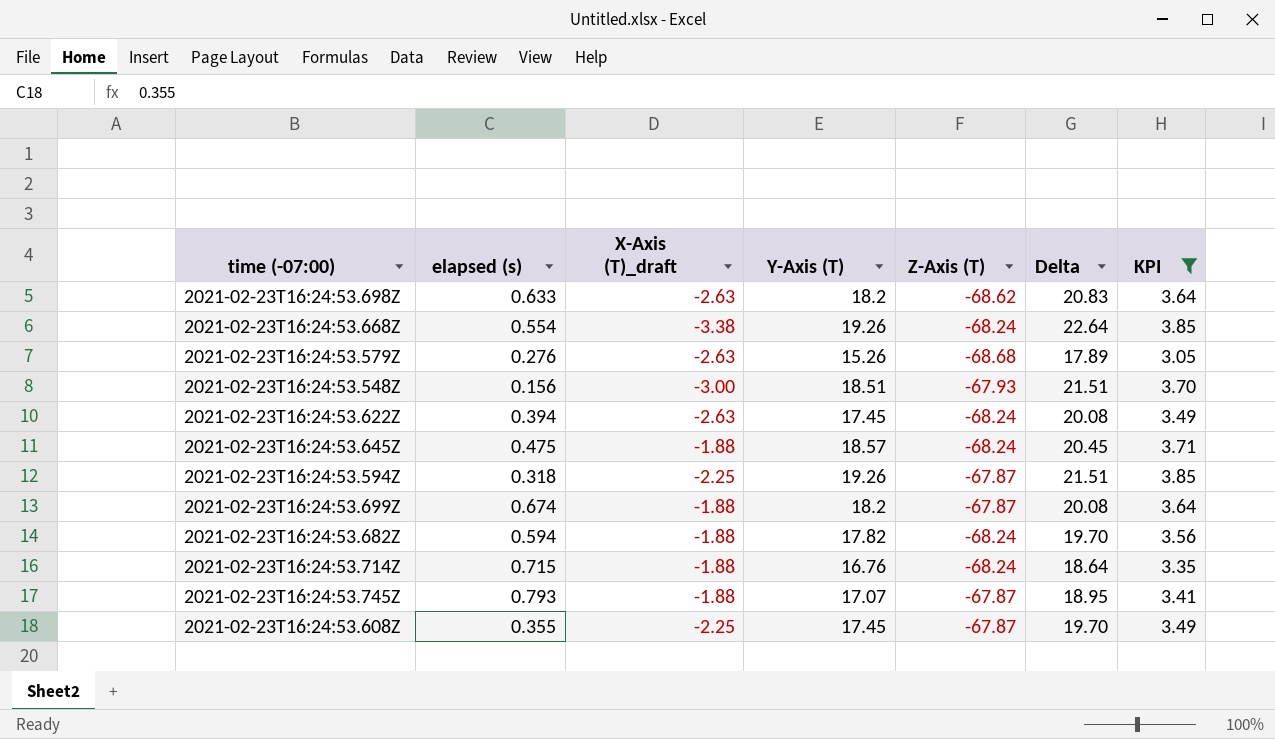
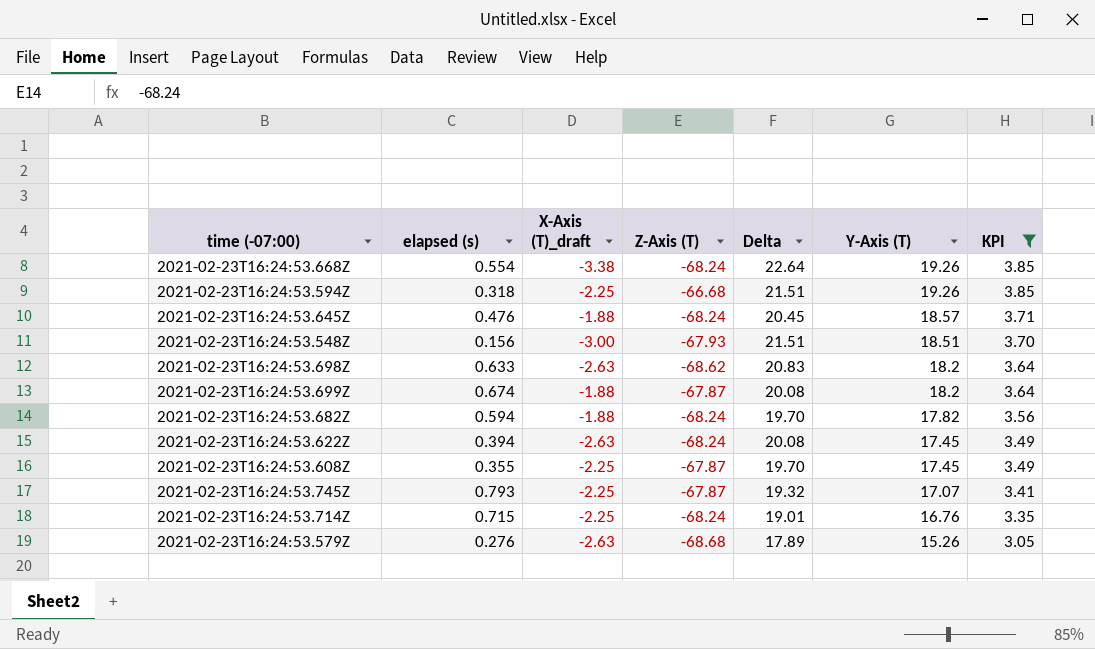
row order: none -> Y-Axis (T) descending
column Y-Axis (T) | position: 4 -> 6
2021-02-23T16:24:53.594Z | Z-Axis (T): -67.87 -> -66.68
2021-02-23T16:24:53.645Z | elapsed (s): 0.475 -> 0.476
2021-02-23T16:24:53.745Z | X-Axis (T)_draft: -1.88 -> -2.25
2021-02-23T16:24:53.745Z | Delta: 18.95 -> 19.32
2021-02-23T16:24:53.714Z | X-Axis (T)_draft: -1.88 -> -2.25
2021-02-23T16:24:53.714Z | Delta: 18.64 -> 19.01

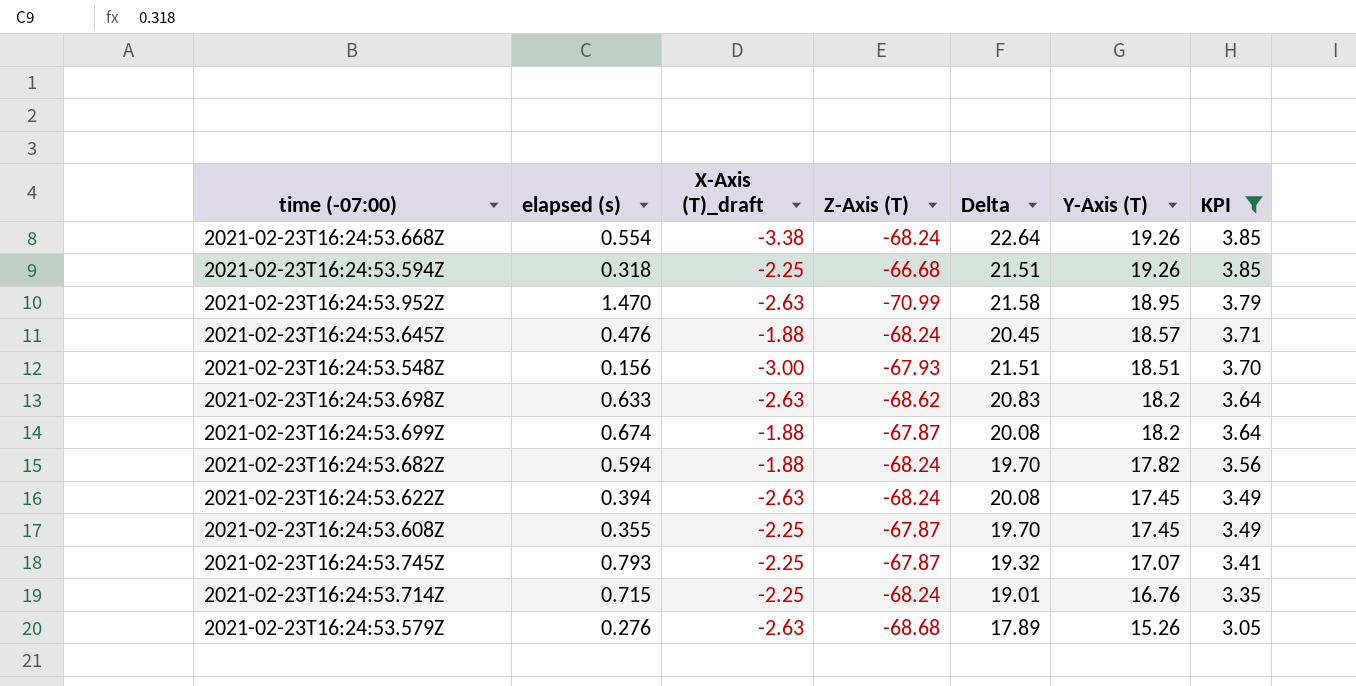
row 2021-02-23T16:24:53.952Z: none -> 1.470 | -2.63 | -70.99 | 21.58 | 18.95 | 3.79

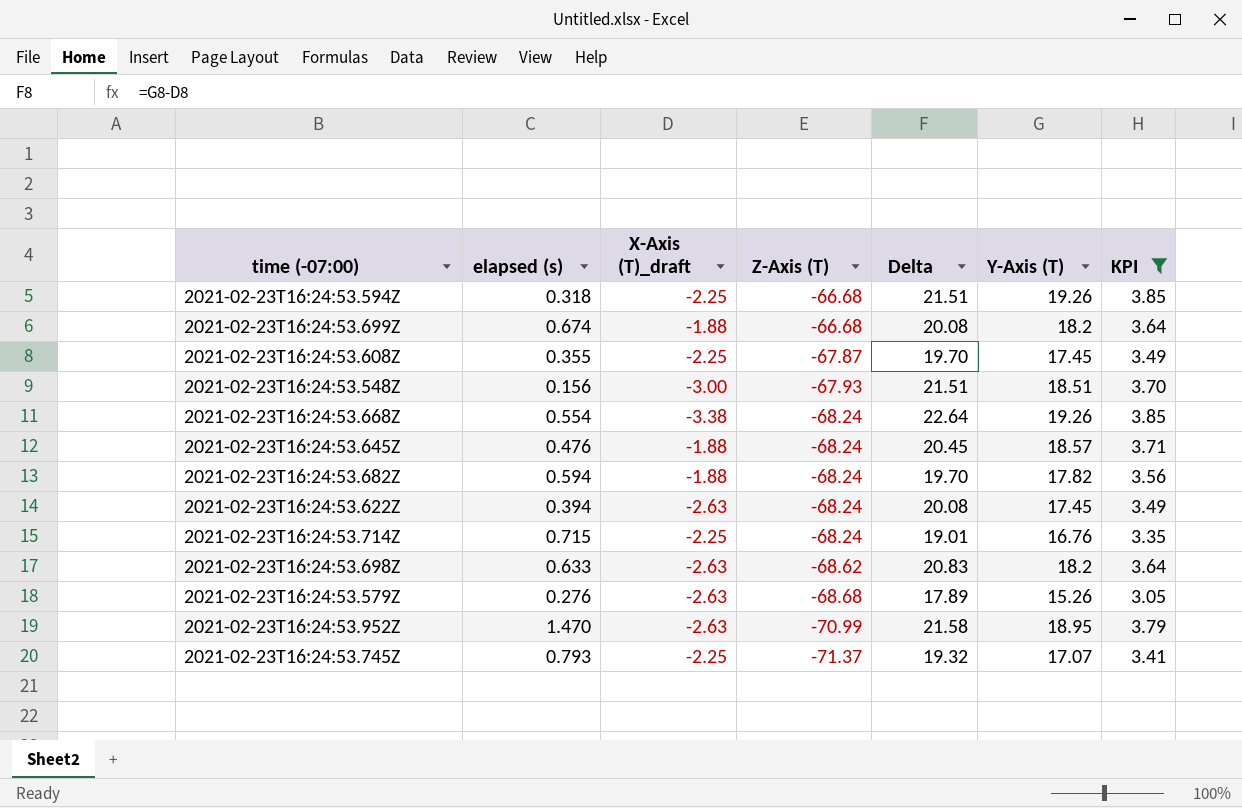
row order: Y-Axis (T) descending -> Z-Axis (T) descending
2021-02-23T16:24:53.699Z | Z-Axis (T): -67.87 -> -66.68
2021-02-23T16:24:53.745Z | Z-Axis (T): -67.87 -> -71.37

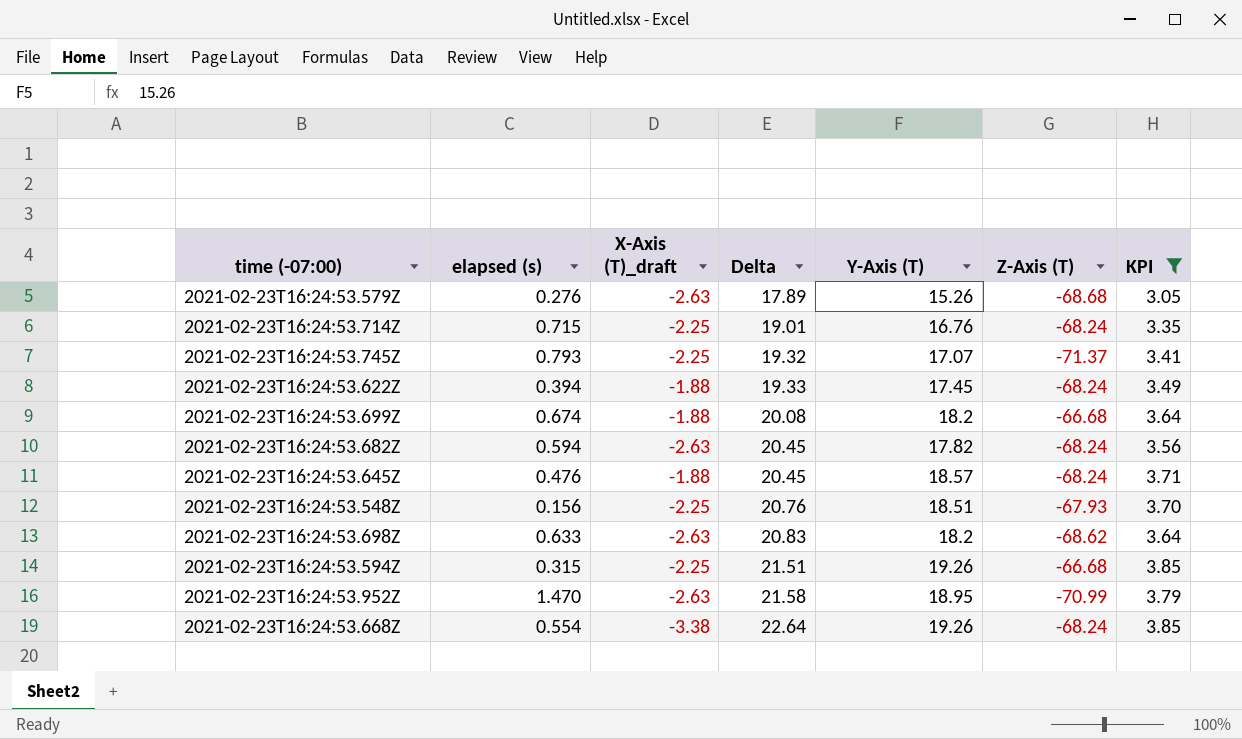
row order: Z-Axis (T) descending -> Delta ascending
column Z-Axis (T) | position: 4 -> 6
row 2021-02-23T16:24:53.608Z: 0.355 | -2.25 | -67.87 | 19.70 | 17.45 | 3.49 -> none
2021-02-23T16:24:53.622Z | X-Axis (T)_draft: -2.63 -> -1.88
2021-02-23T16:24:53.622Z | Delta: 20.08 -> 19.33
2021-02-23T16:24:53.682Z | X-Axis (T)_draft: -1.88 -> -2.63
2021-02-23T16:24:53.682Z | Delta: 19.70 -> 20.45
2021-02-23T16:24:53.548Z | X-Axis (T)_draft: -3.00 -> -2.25
2021-02-23T16:24:53.548Z | Delta: 21.51 -> 20.76
2021-02-23T16:24:53.594Z | elapsed (s): 0.318 -> 0.315

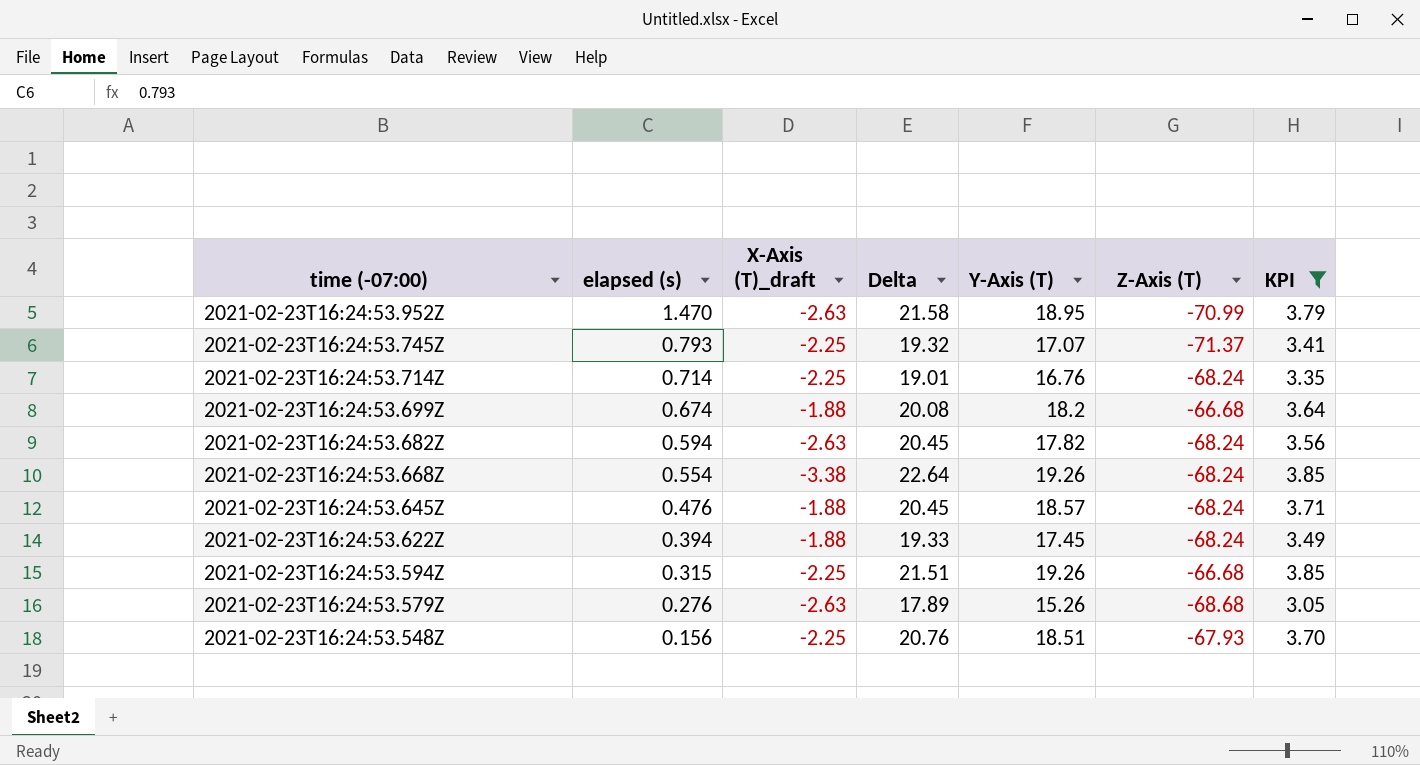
row order: Delta ascending -> time (-07:00) descending
row 2021-02-23T16:24:53.698Z: 0.633 | -2.63 | 20.83 | 18.2 | -68.62 | 3.64 -> none
2021-02-23T16:24:53.714Z | elapsed (s): 0.715 -> 0.714

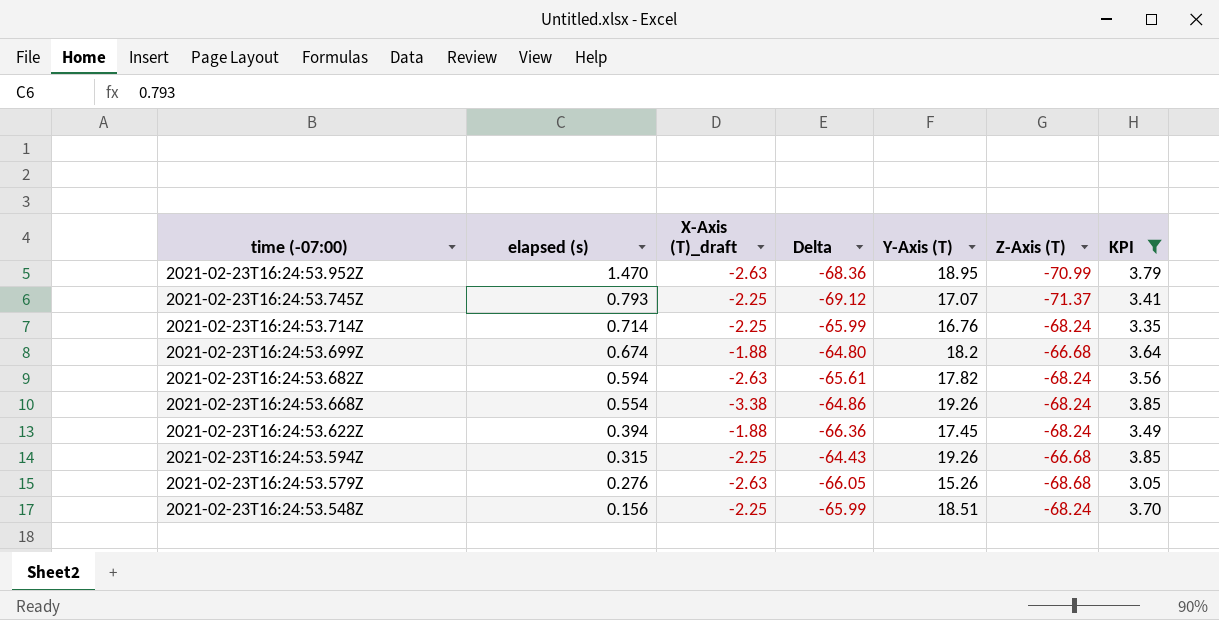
column Delta | formula: [Y-Axis (T)] - [X-Axis (T)_draft] -> [Z-Axis (T)] - [X-Axis (T)_draft]
row 2021-02-23T16:24:53.645Z: 0.476 | -1.88 | 20.45 | 18.57 | -68.24 | 3.71 -> none
2021-02-23T16:24:53.548Z | Z-Axis (T): -67.93 -> -68.24

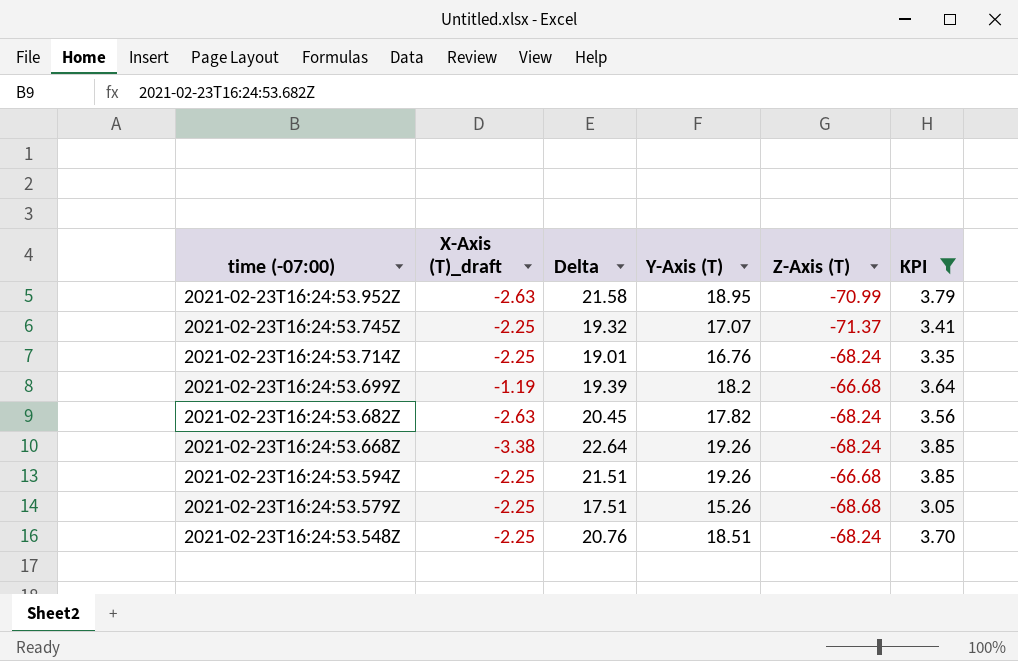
column elapsed (s) | position: 2 -> none
column Delta | formula: [Z-Axis (T)] - [X-Axis (T)_draft] -> [Y-Axis (T)] - [X-Axis (T)_draft]
row 2021-02-23T16:24:53.622Z: 0.394 | -1.88 | -66.36 | 17.45 | -68.24 | 3.49 -> none
2021-02-23T16:24:53.699Z | X-Axis (T)_draft: -1.88 -> -1.19
2021-02-23T16:24:53.579Z | X-Axis (T)_draft: -2.63 -> -2.25

